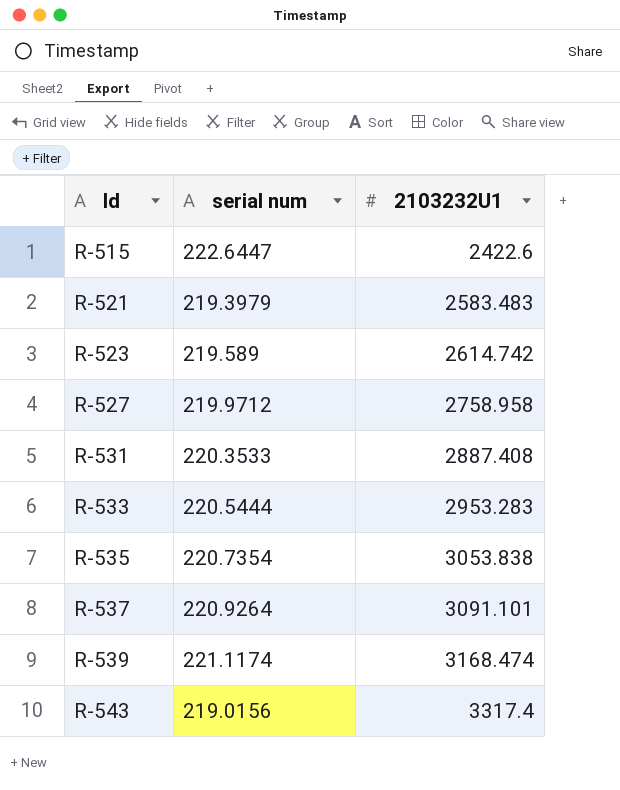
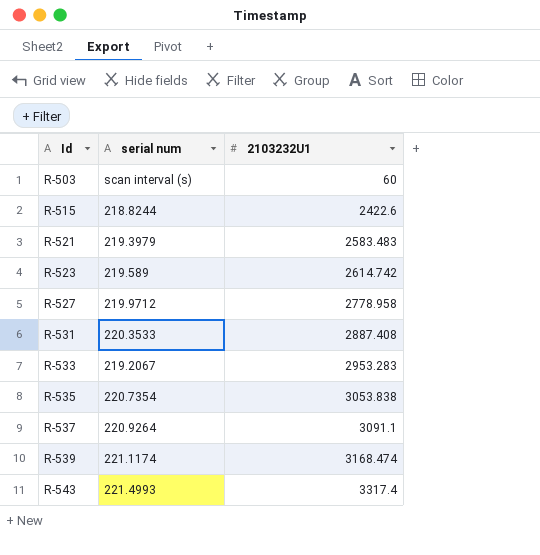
row R-503: none -> scan interval (s) | 60
R-515 | serial num: 222.6447 -> 218.8244
R-527 | 2103232U1: 2758.958 -> 2778.958
R-533 | serial num: 220.5444 -> 219.2067
R-537 | 2103232U1: 3091.101 -> 3091.1
R-543 | serial num: 219.0156 -> 221.4993

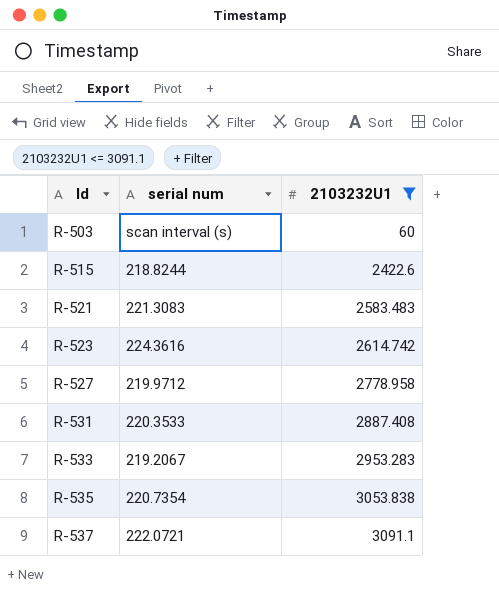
filter: none -> 2103232U1 <= 3091.1
R-521 | serial num: 219.3979 -> 221.3083
R-523 | serial num: 219.589 -> 224.3616
R-537 | serial num: 220.9264 -> 222.0721

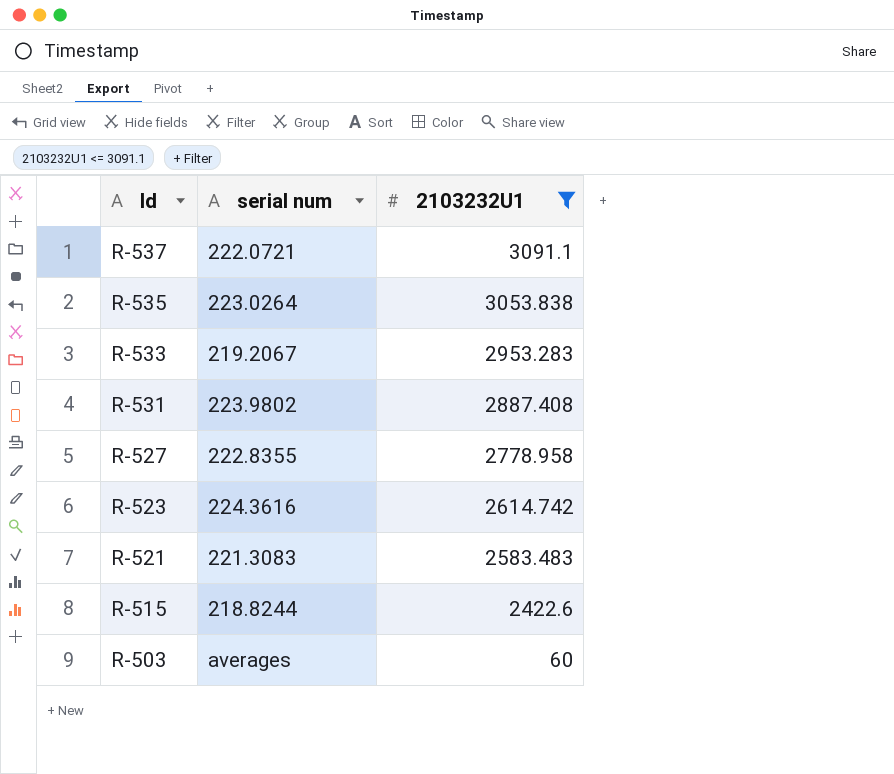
row order: Id ascending -> Id descending
R-535 | serial num: 220.7354 -> 223.0264
R-531 | serial num: 220.3533 -> 223.9802
R-527 | serial num: 219.9712 -> 222.8355
R-503 | serial num: scan interval (s) -> averages

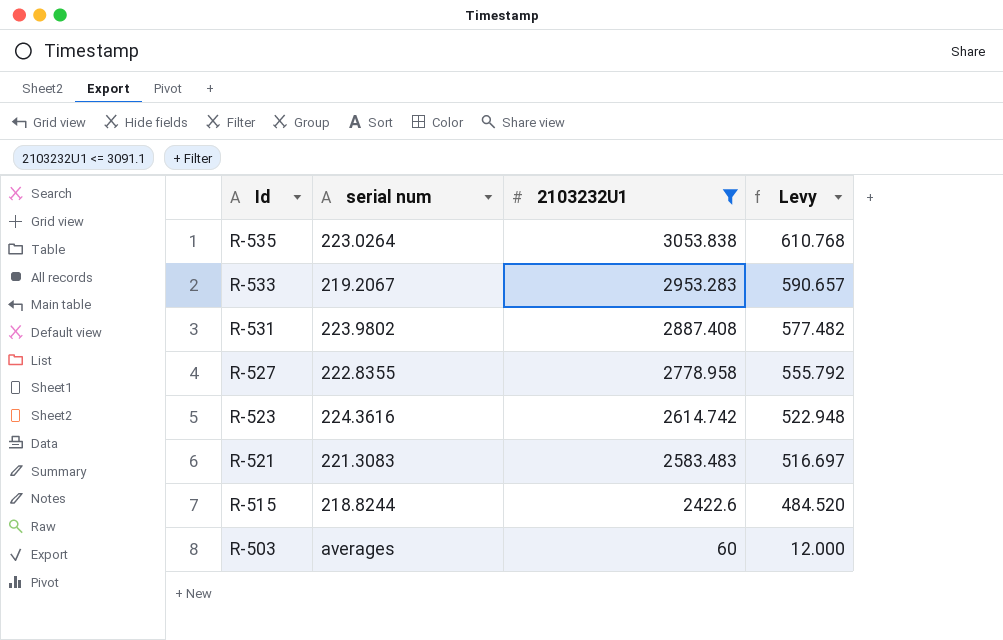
column Levy | formula: none -> [2103232U1] * 0.2
row R-537: 222.0721 | 3091.1 -> none

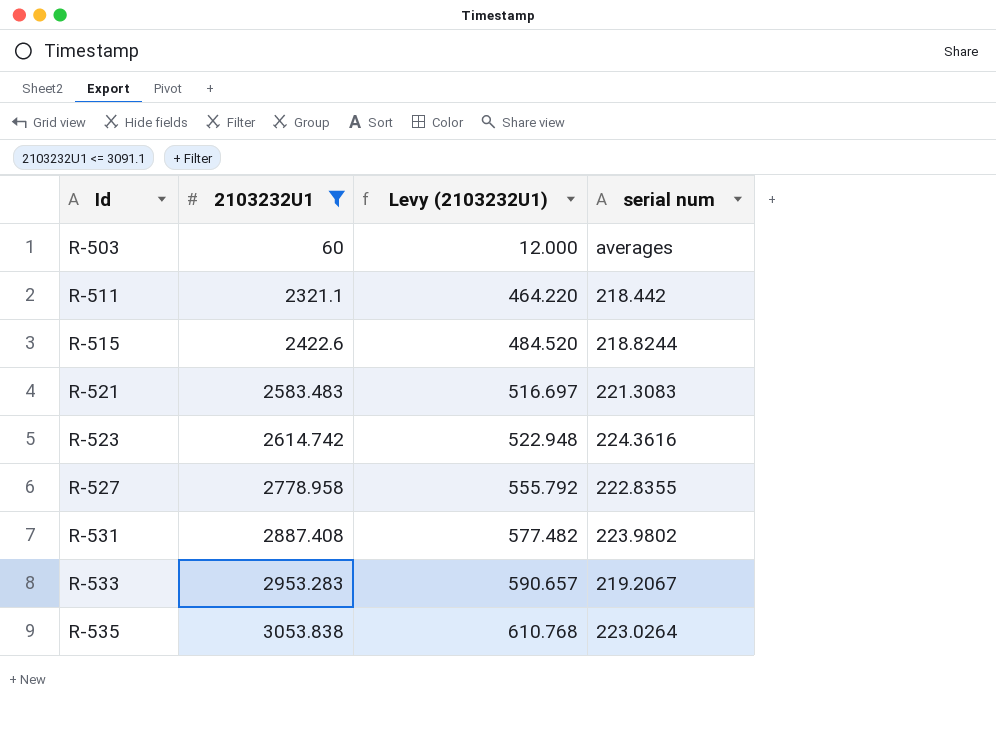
row order: Id descending -> Id ascending
column name: Levy -> Levy (2103232U1)
column serial num | position: 2 -> 4
row R-511: none -> 2321.1 | 464.220 | 218.442

